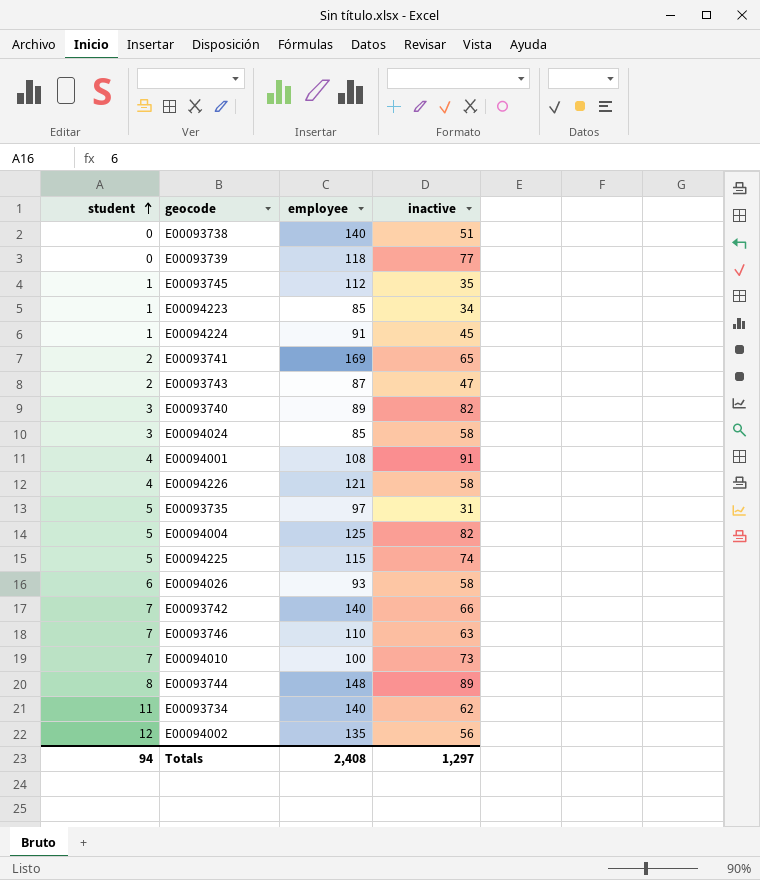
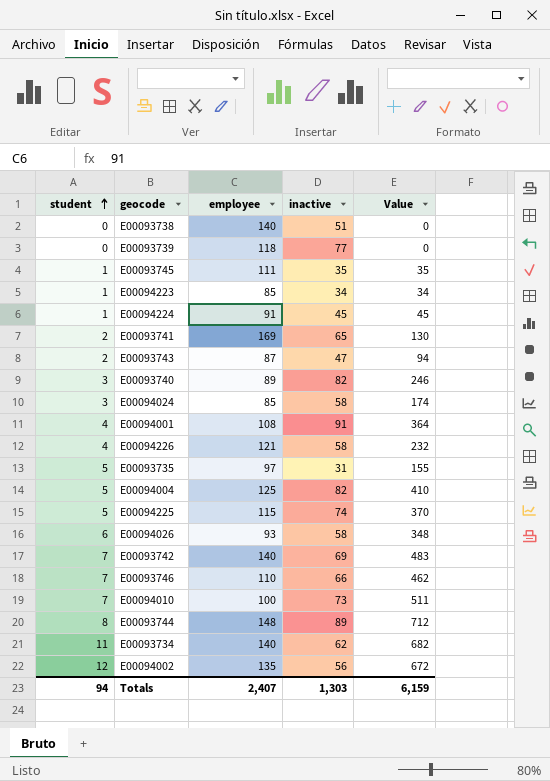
column Value | formula: none -> [student] * [inactive]
E00093745 | employee: 112 -> 111
E00093742 | inactive: 66 -> 69
E00093746 | inactive: 63 -> 66
Totals | employee: 2,408 -> 2,407
Totals | inactive: 1,297 -> 1,303

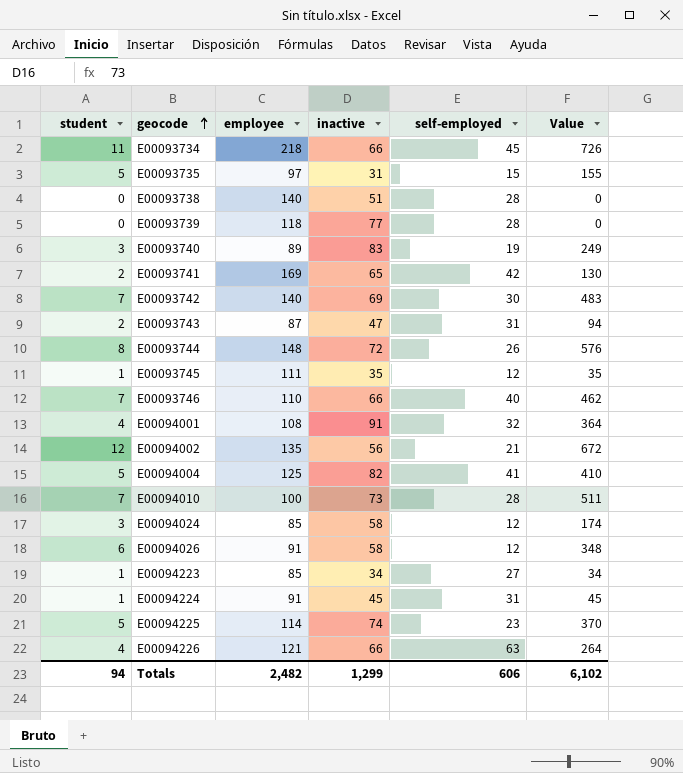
row order: student ascending -> geocode ascending
column self-employed | position: none -> 5
E00093734 | employee: 140 -> 218
E00093734 | inactive: 62 -> 66
E00093734 | Value: 682 -> 726
E00093740 | inactive: 82 -> 83
E00093740 | Value: 246 -> 249
E00093744 | inactive: 89 -> 72
E00093744 | Value: 712 -> 576
E00094026 | employee: 93 -> 91
E00094225 | employee: 115 -> 114
E00094226 | inactive: 58 -> 66
E00094226 | Value: 232 -> 264
Totals | employee: 2,407 -> 2,482
Totals | inactive: 1,303 -> 1,299
Totals | Value: 6,159 -> 6,102

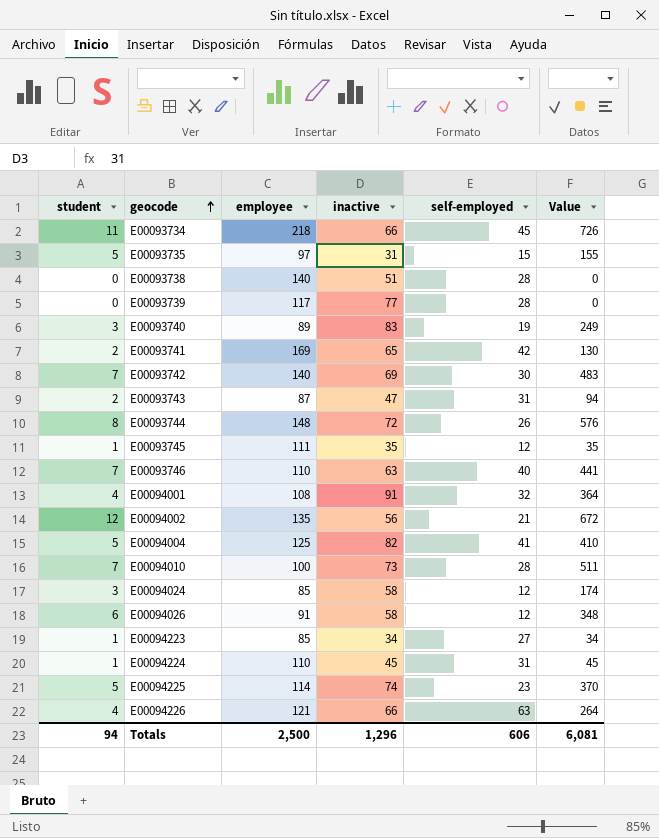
E00093739 | employee: 118 -> 117
E00093746 | inactive: 66 -> 63
E00093746 | Value: 462 -> 441
E00094224 | employee: 91 -> 110
Totals | employee: 2,482 -> 2,500
Totals | inactive: 1,299 -> 1,296
Totals | Value: 6,102 -> 6,081

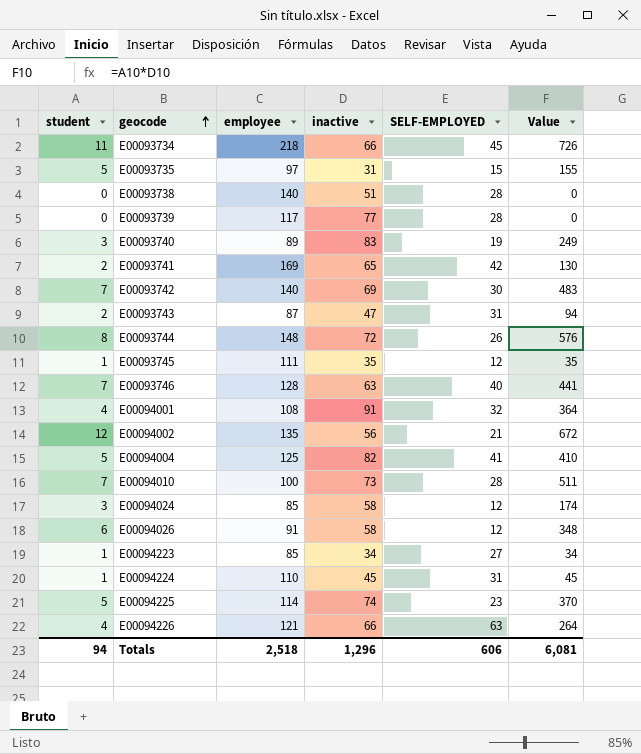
column name: self-employed -> SELF-EMPLOYED
E00093746 | employee: 110 -> 128
Totals | employee: 2,500 -> 2,518

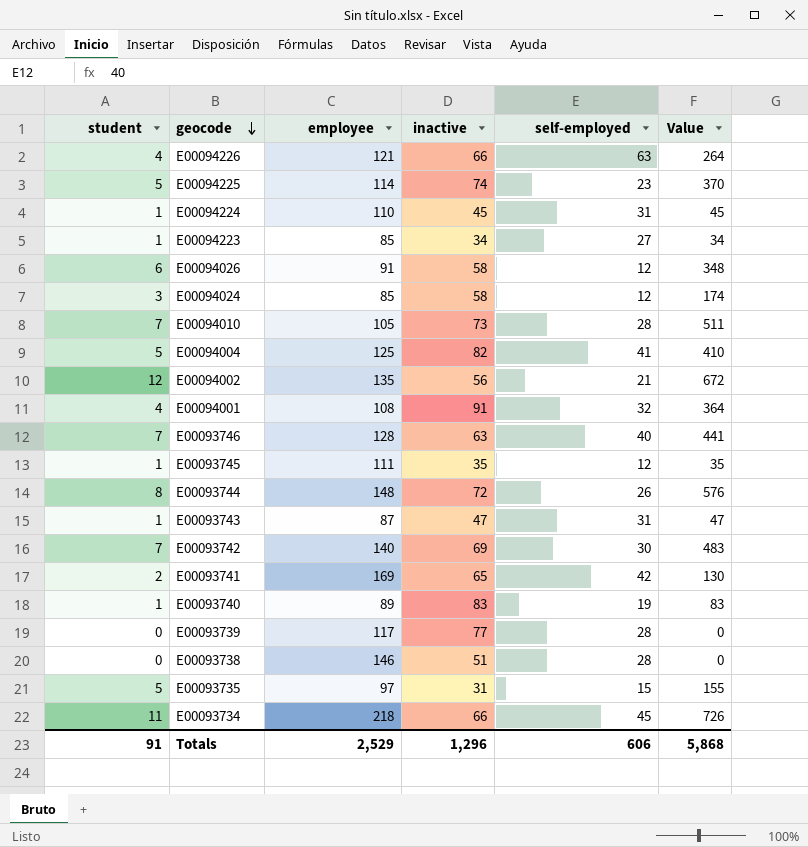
row order: geocode ascending -> geocode descending
column name: SELF-EMPLOYED -> self-employed
E00094010 | employee: 100 -> 105
E00093743 | student: 2 -> 1
E00093743 | Value: 94 -> 47
E00093740 | student: 3 -> 1
E00093740 | Value: 249 -> 83
E00093738 | employee: 140 -> 146
Totals | student: 94 -> 91
Totals | employee: 2,518 -> 2,529
Totals | Value: 6,081 -> 5,868

